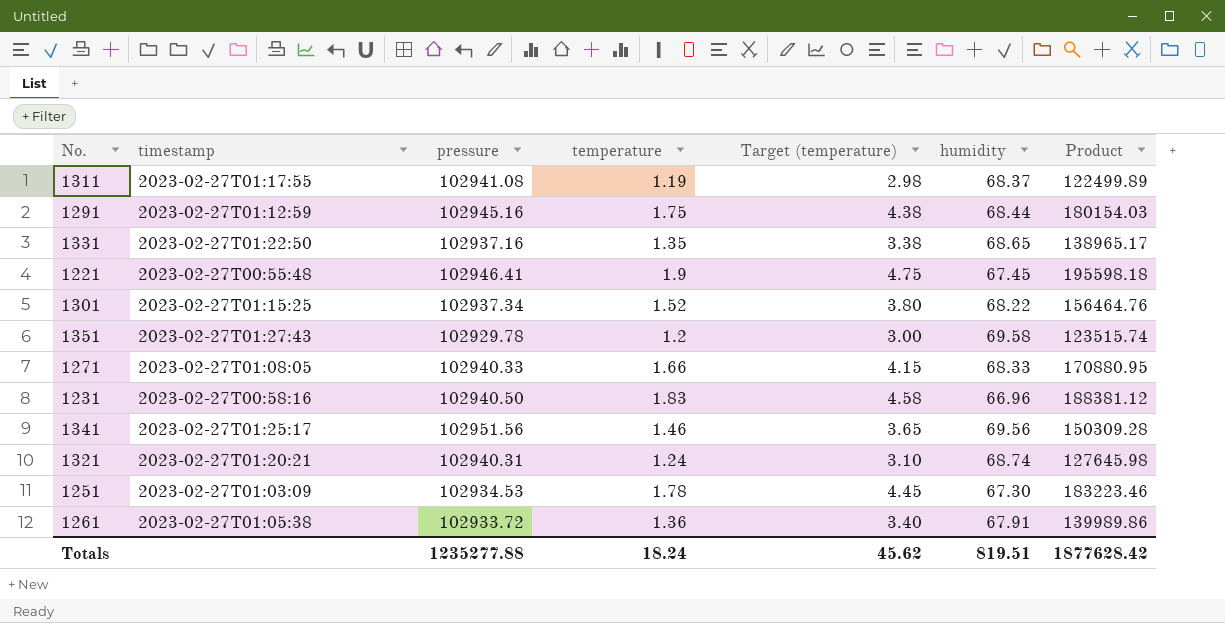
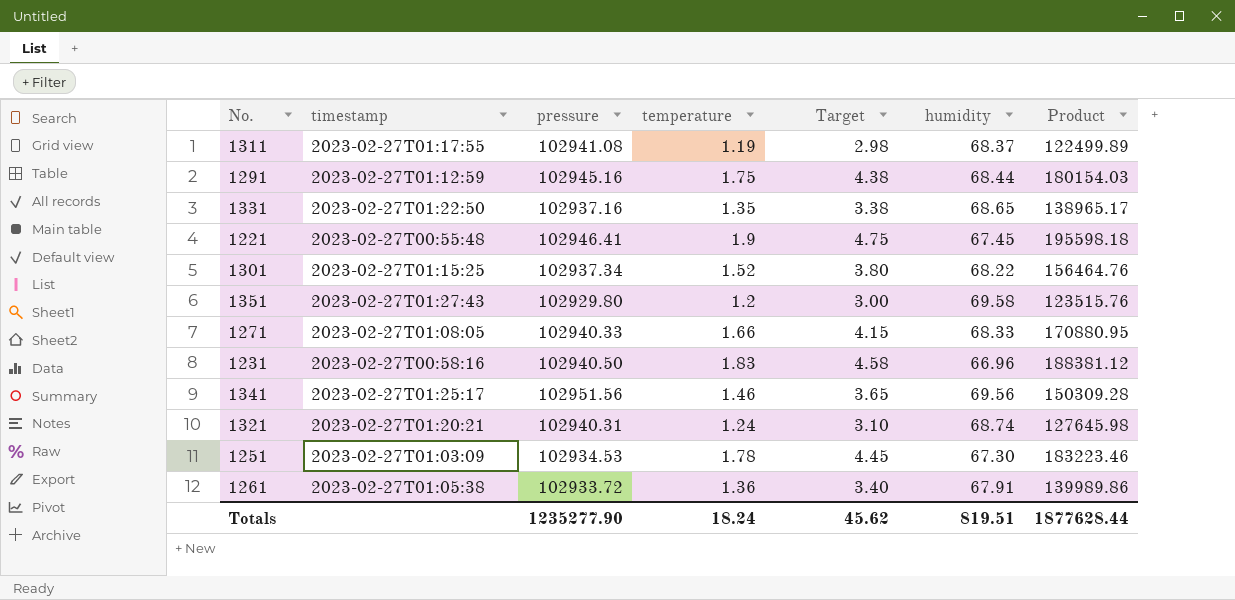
column name: Target (temperature) -> Target
1351 | pressure: 102929.78 -> 102929.80
1351 | Product: 123515.74 -> 123515.76
Totals | pressure: 1235277.88 -> 1235277.90
Totals | Product: 1877628.42 -> 1877628.44

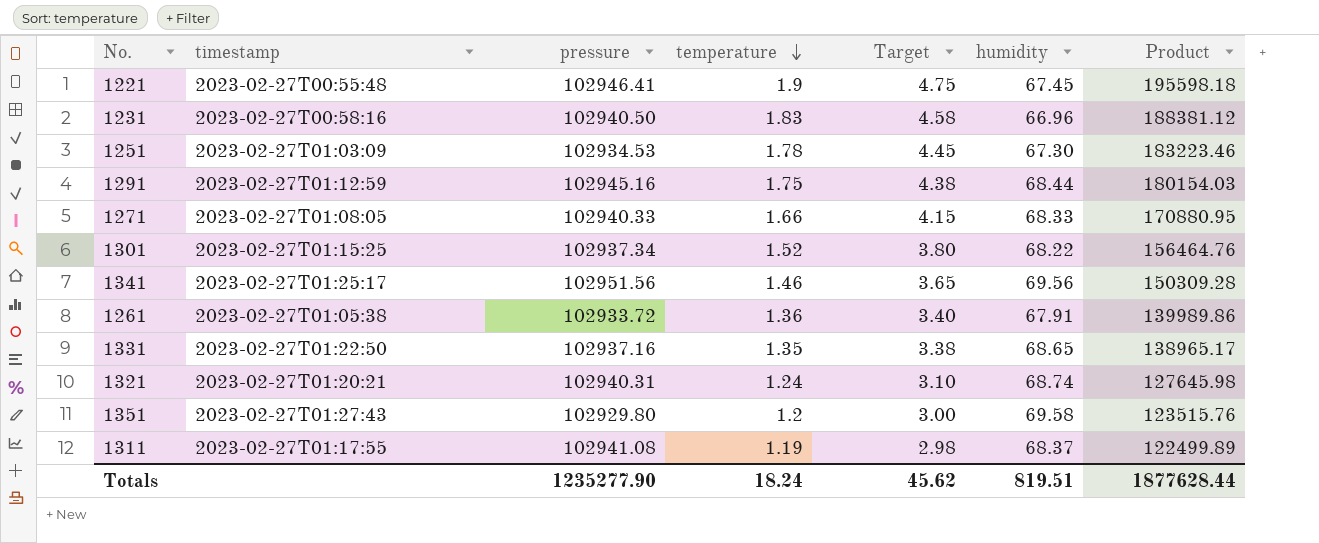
row order: none -> temperature descending

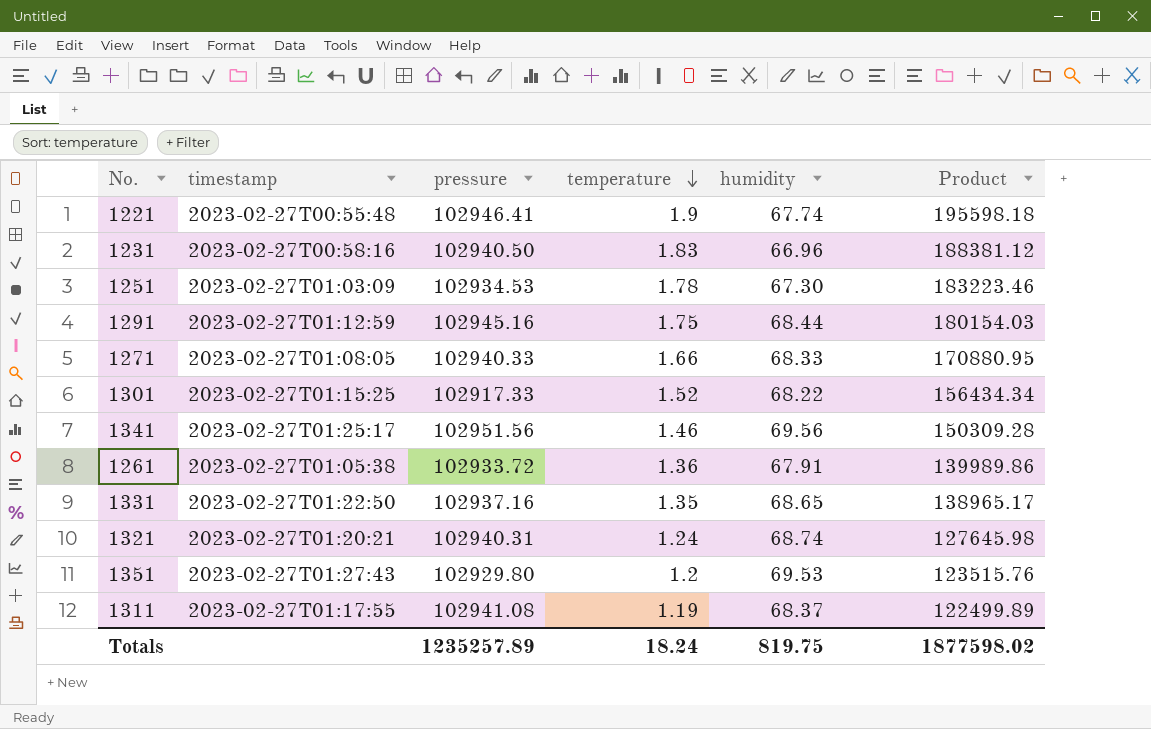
column Target | formula: [temperature] * 2.5 -> none
1221 | humidity: 67.45 -> 67.74
1301 | pressure: 102937.34 -> 102917.33
1301 | Product: 156464.76 -> 156434.34
1351 | humidity: 69.58 -> 69.53
Totals | pressure: 1235277.90 -> 1235257.89
Totals | humidity: 819.51 -> 819.75
Totals | Product: 1877628.44 -> 1877598.02

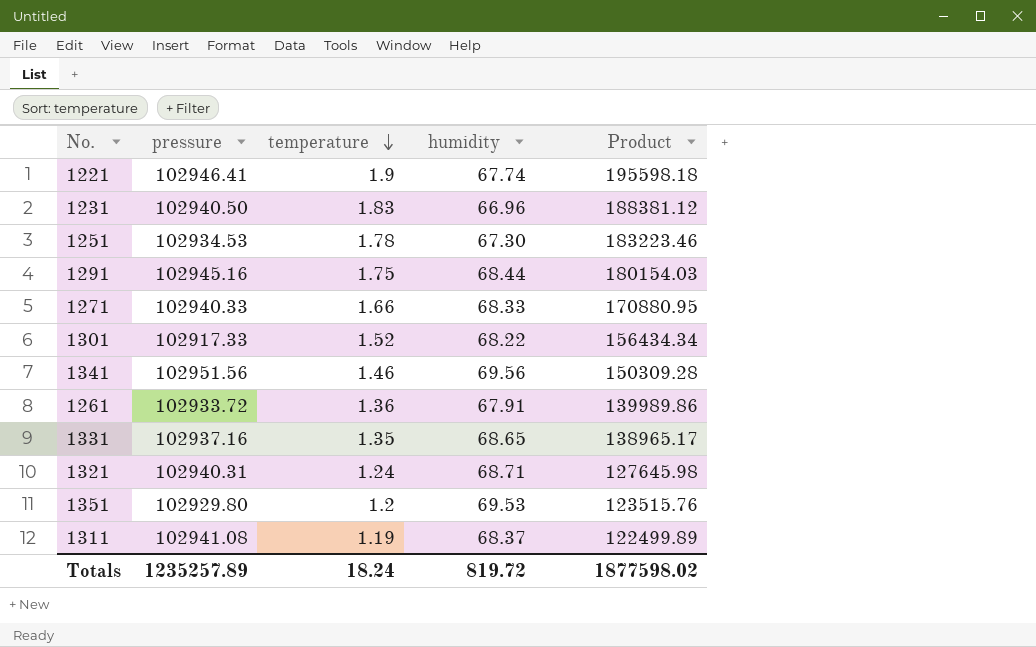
column timestamp | position: 2 -> none
1321 | humidity: 68.74 -> 68.71
Totals | humidity: 819.75 -> 819.72

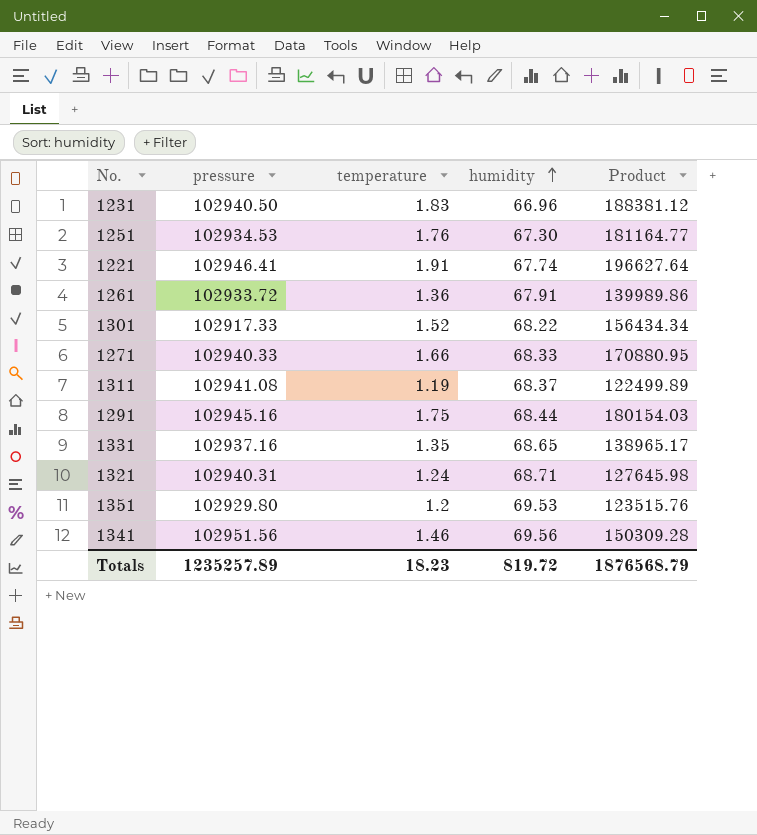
row order: temperature descending -> humidity ascending
1251 | temperature: 1.78 -> 1.76
1251 | Product: 183223.46 -> 181164.77
1221 | temperature: 1.9 -> 1.91
1221 | Product: 195598.18 -> 196627.64
Totals | temperature: 18.24 -> 18.23
Totals | Product: 1877598.02 -> 1876568.79

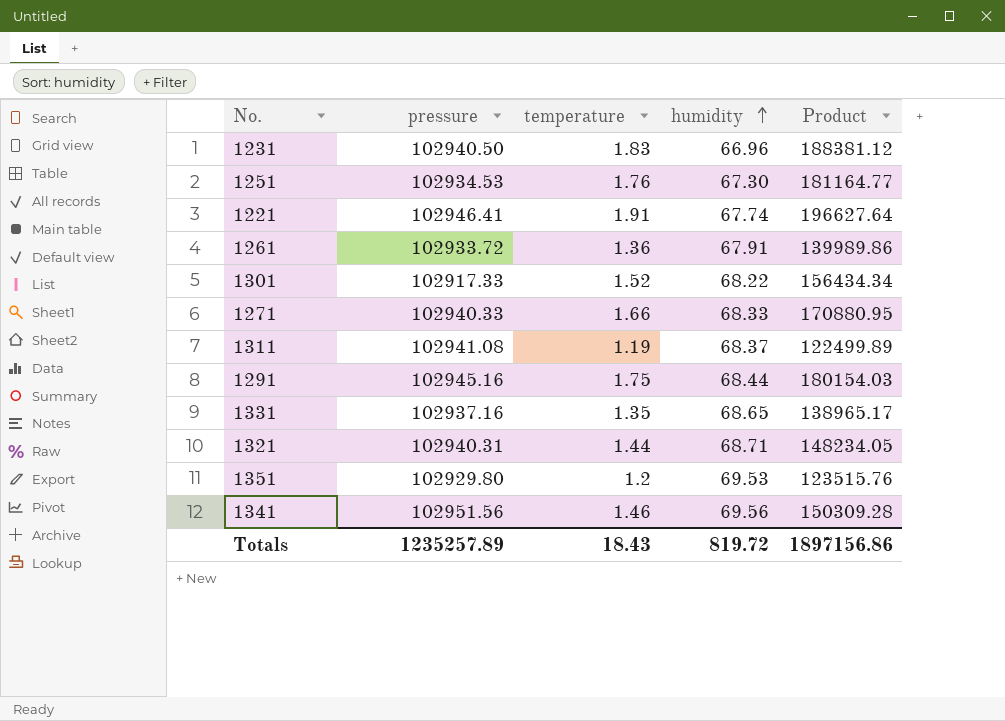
1321 | temperature: 1.24 -> 1.44
1321 | Product: 127645.98 -> 148234.05
Totals | temperature: 18.23 -> 18.43
Totals | Product: 1876568.79 -> 1897156.86

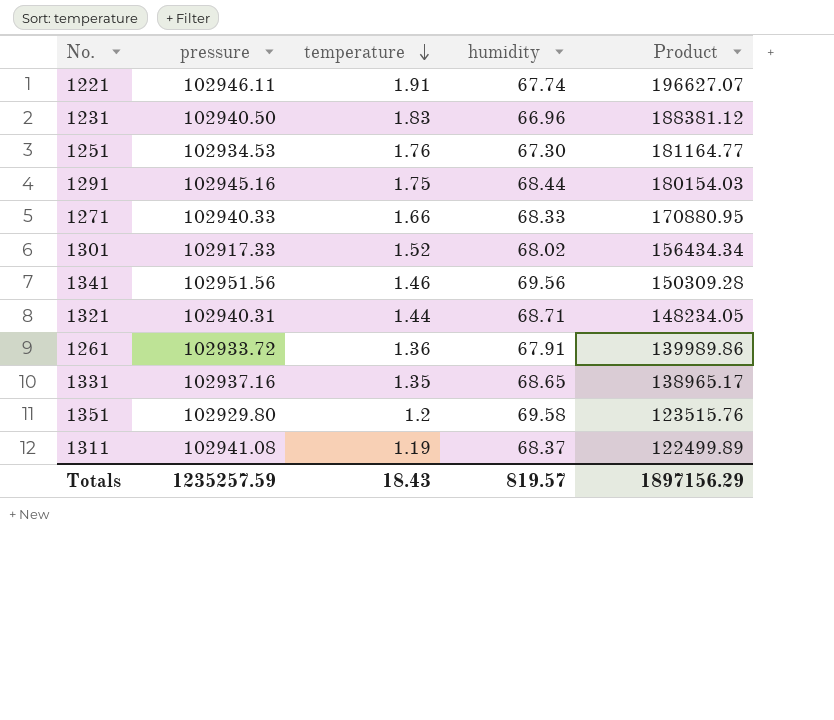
row order: humidity ascending -> temperature descending
1221 | pressure: 102946.41 -> 102946.11
1221 | Product: 196627.64 -> 196627.07
1301 | humidity: 68.22 -> 68.02
1351 | humidity: 69.53 -> 69.58
Totals | pressure: 1235257.89 -> 1235257.59
Totals | humidity: 819.72 -> 819.57
Totals | Product: 1897156.86 -> 1897156.29

